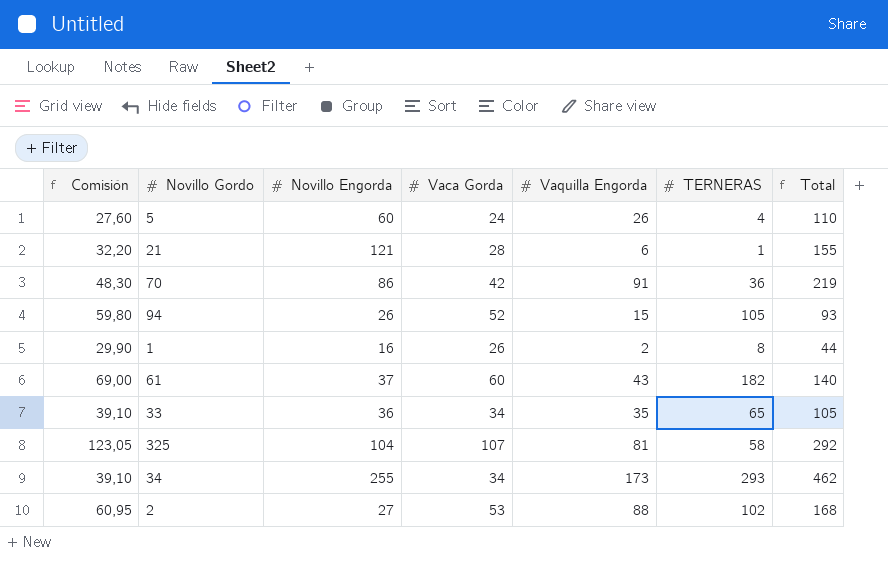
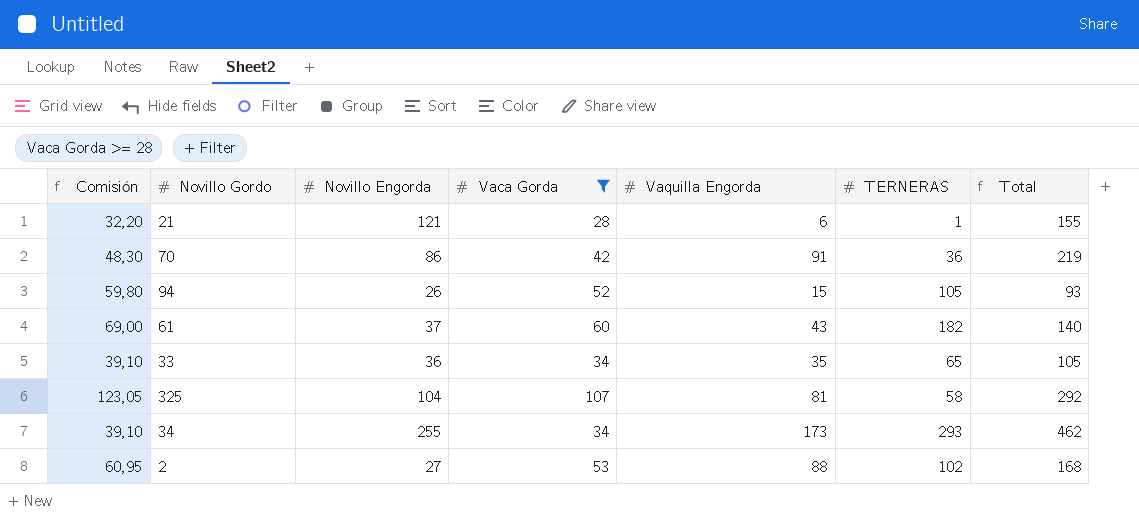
filter: none -> Vaca Gorda >= 28

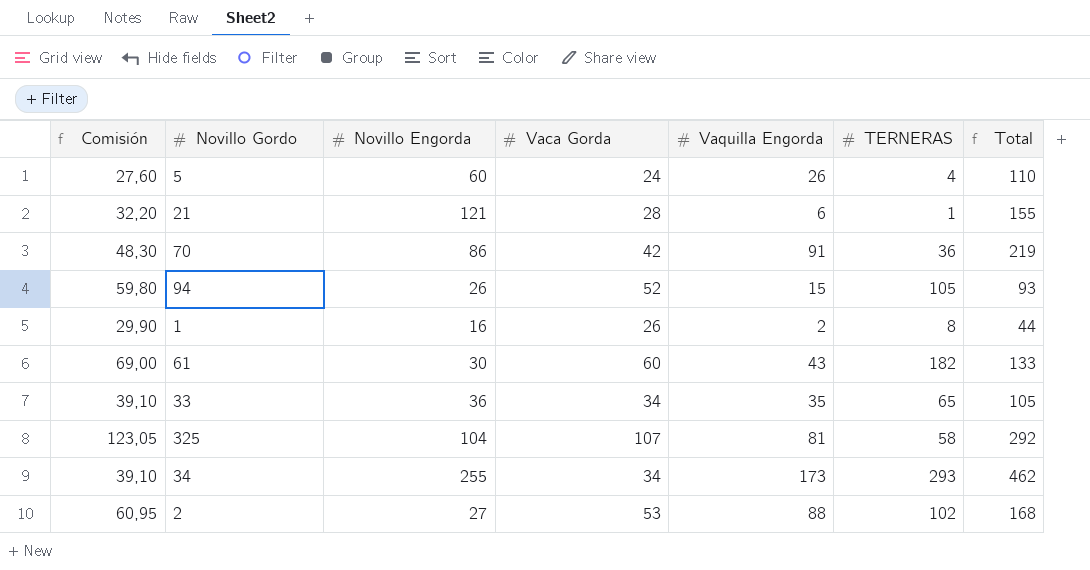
filter: Vaca Gorda >= 28 -> none
61 | Novillo Engorda: 37 -> 30
61 | Total: 140 -> 133

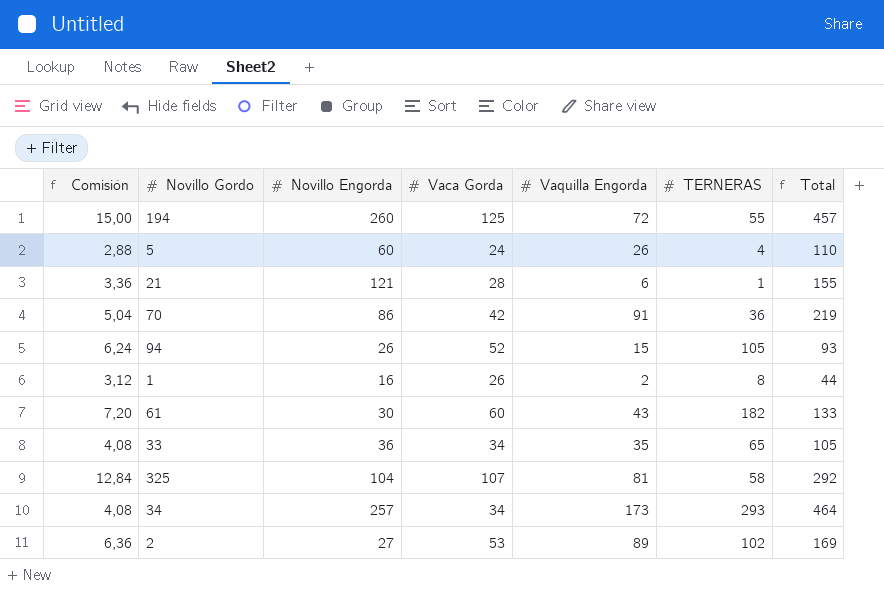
column Comisión | formula: [Vaca Gorda] * 1,15 -> [Vaca Gorda] * 0,12
row 194: none -> 15,00 | 260 | 125 | 72 | 55 | 457
34 | Novillo Engorda: 255 -> 257
34 | Total: 462 -> 464
2 | Vaquilla Engorda: 88 -> 89
2 | Total: 168 -> 169

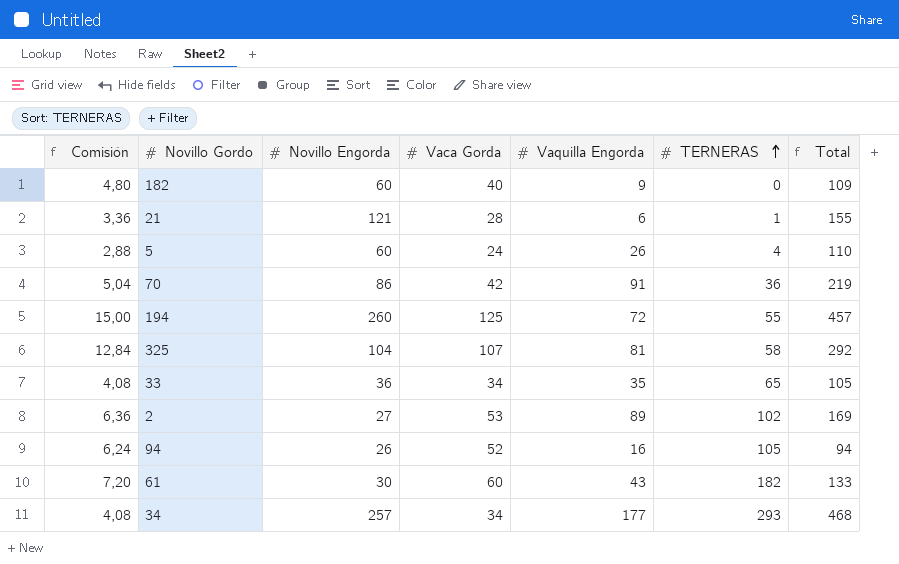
row order: none -> TERNERAS ascending
row 1: 3,12 | 16 | 26 | 2 | 8 | 44 -> none
row 182: none -> 4,80 | 60 | 40 | 9 | 0 | 109
94 | Vaquilla Engorda: 15 -> 16
94 | Total: 93 -> 94
34 | Vaquilla Engorda: 173 -> 177
34 | Total: 464 -> 468

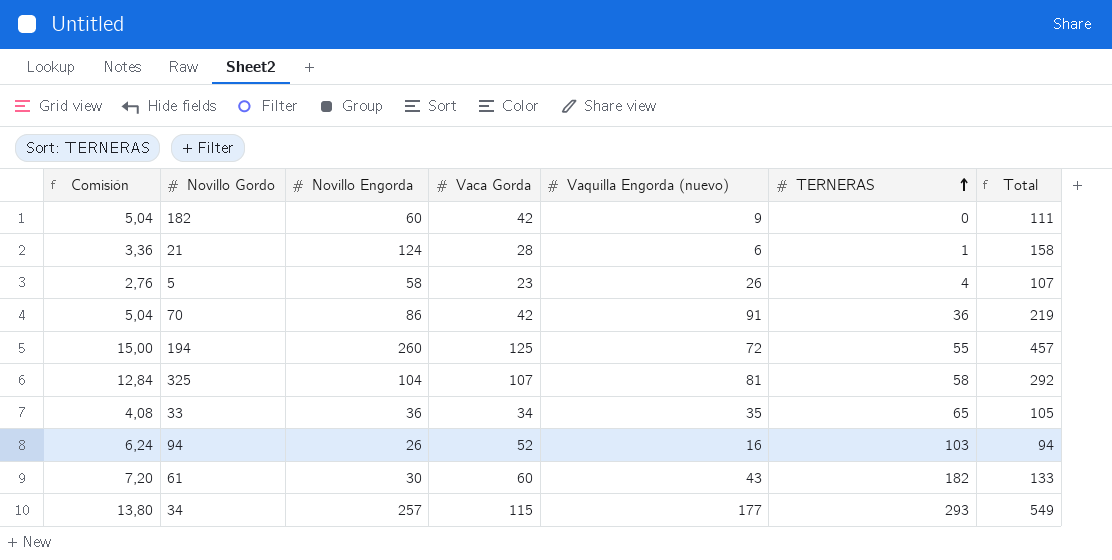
column name: Vaquilla Engorda -> Vaquilla Engorda (nuevo)
row 2: 6,36 | 27 | 53 | 89 | 102 | 169 -> none
182 | Comisión: 4,80 -> 5,04
182 | Vaca Gorda: 40 -> 42
182 | Total: 109 -> 111
21 | Novillo Engorda: 121 -> 124
21 | Total: 155 -> 158
5 | Comisión: 2,88 -> 2,76
5 | Novillo Engorda: 60 -> 58
5 | Vaca Gorda: 24 -> 23
5 | Total: 110 -> 107
94 | TERNERAS: 105 -> 103
34 | Comisión: 4,08 -> 13,80
34 | Vaca Gorda: 34 -> 115
34 | Total: 468 -> 549

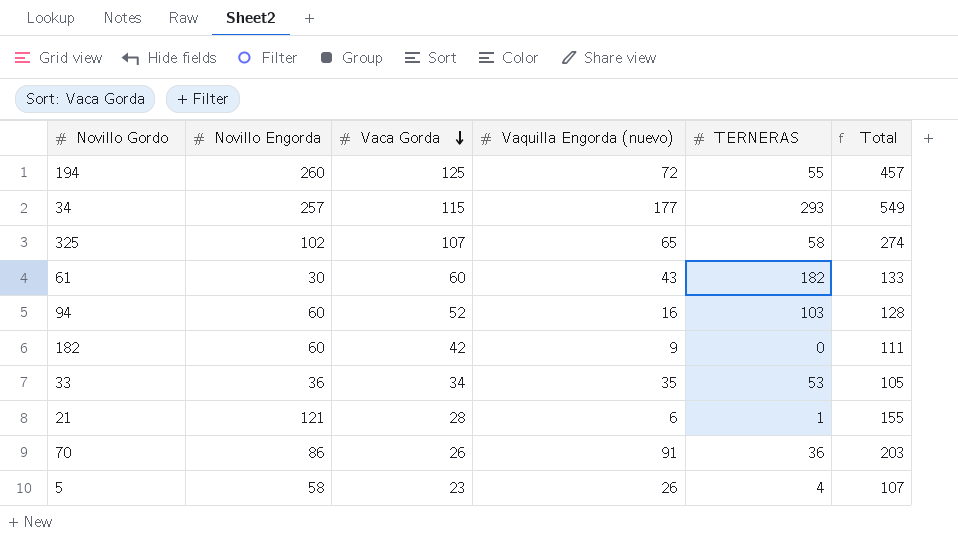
row order: TERNERAS ascending -> Vaca Gorda descending
column Comisión | formula: [Vaca Gorda] * 0,12 -> none
325 | Novillo Engorda: 104 -> 102
325 | Vaquilla Engorda (nuevo): 81 -> 65
325 | Total: 292 -> 274
94 | Novillo Engorda: 26 -> 60
94 | Total: 94 -> 128
33 | TERNERAS: 65 -> 53
21 | Novillo Engorda: 124 -> 121
21 | Total: 158 -> 155
70 | Vaca Gorda: 42 -> 26
70 | Total: 219 -> 203

